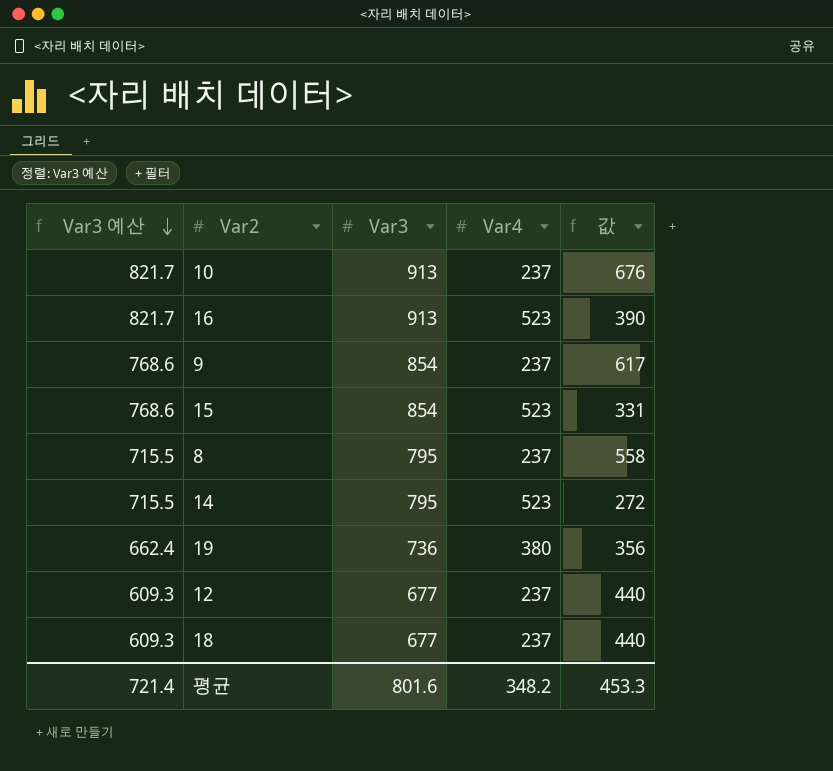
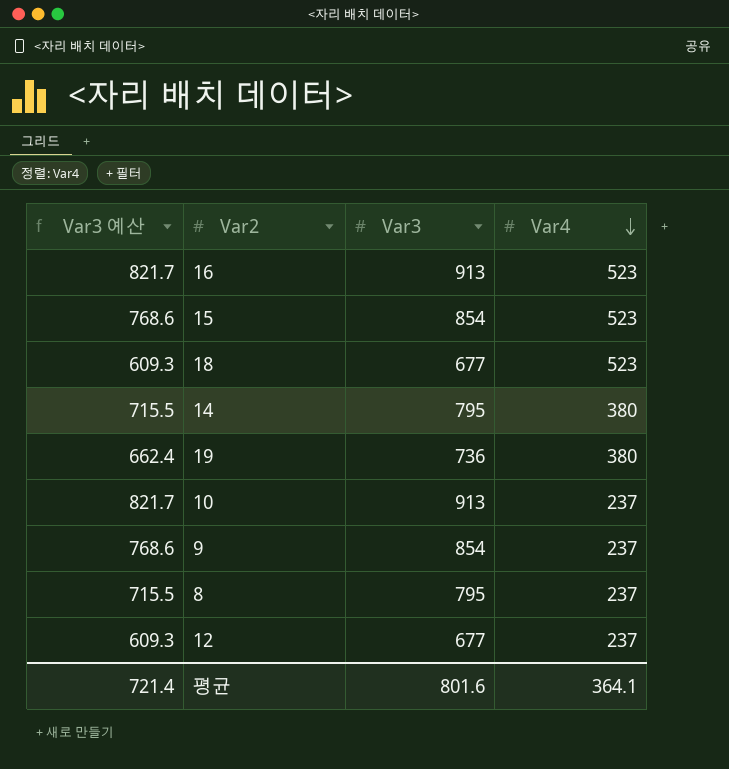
row order: Var3 예산 descending -> Var4 descending
column 값 | formula: [Var3] - [Var4] -> none
18 | Var4: 237 -> 523
14 | Var4: 523 -> 380
평균 | Var4: 348.2 -> 364.1

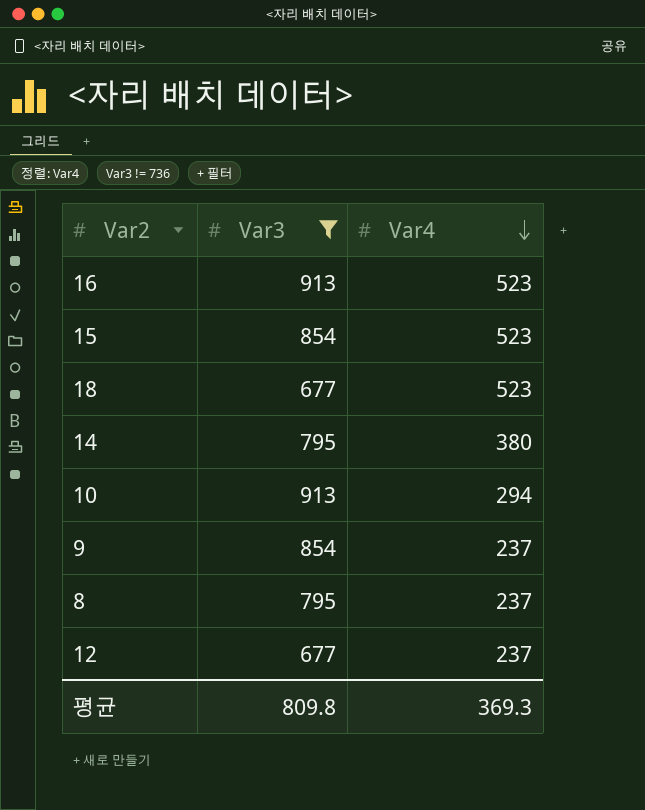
filter: none -> Var3 != 736
column Var3 예산 | formula: [Var3] * 0.9 -> none
10 | Var4: 237 -> 294
평균 | Var3: 801.6 -> 809.8
평균 | Var4: 364.1 -> 369.3

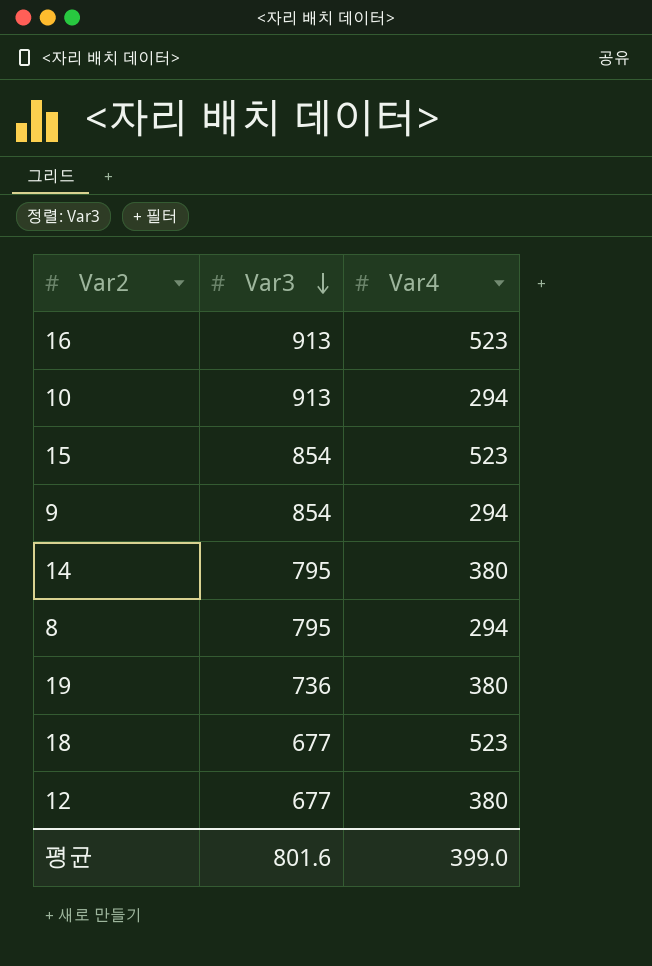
filter: Var3 != 736 -> none
row order: Var4 descending -> Var3 descending
9 | Var4: 237 -> 294
8 | Var4: 237 -> 294
12 | Var4: 237 -> 380
평균 | Var3: 809.8 -> 801.6
평균 | Var4: 369.3 -> 399.0

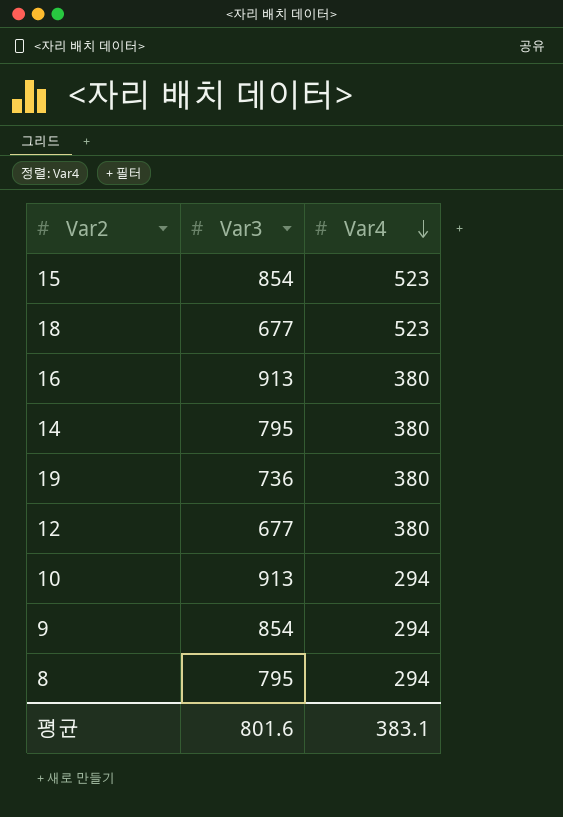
row order: Var3 descending -> Var4 descending
16 | Var4: 523 -> 380
평균 | Var4: 399.0 -> 383.1

